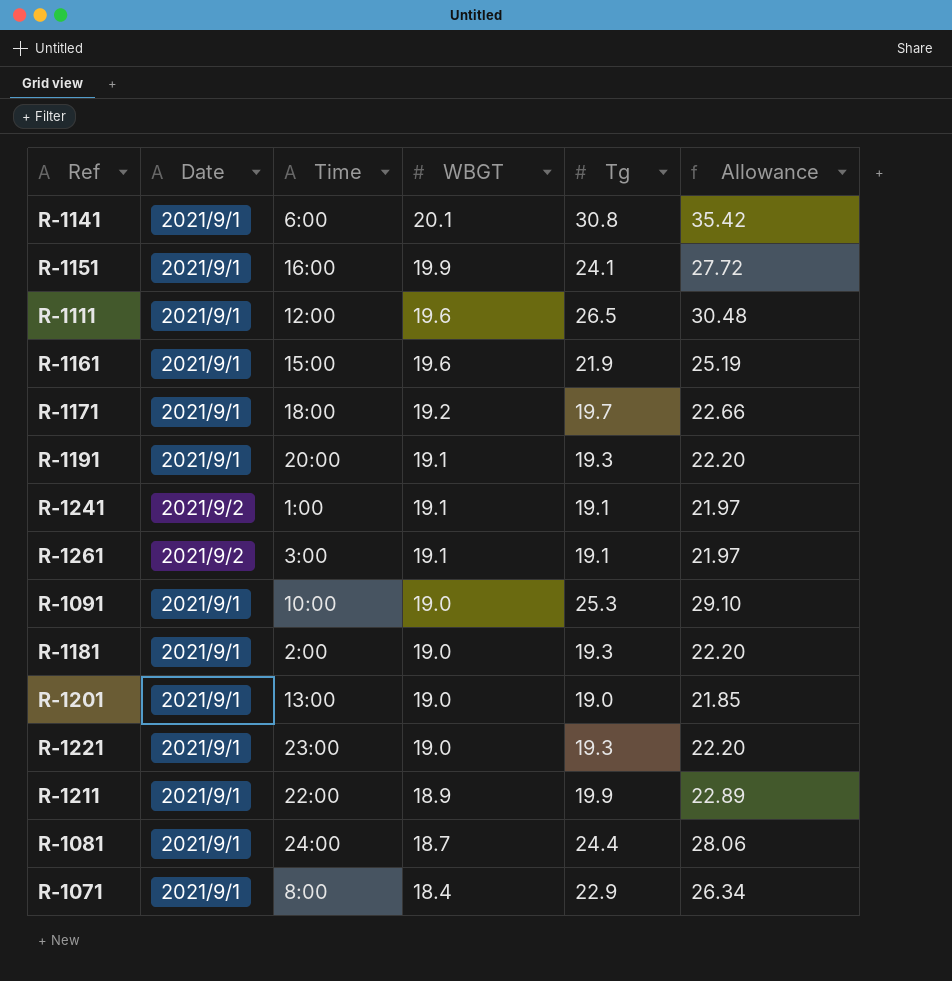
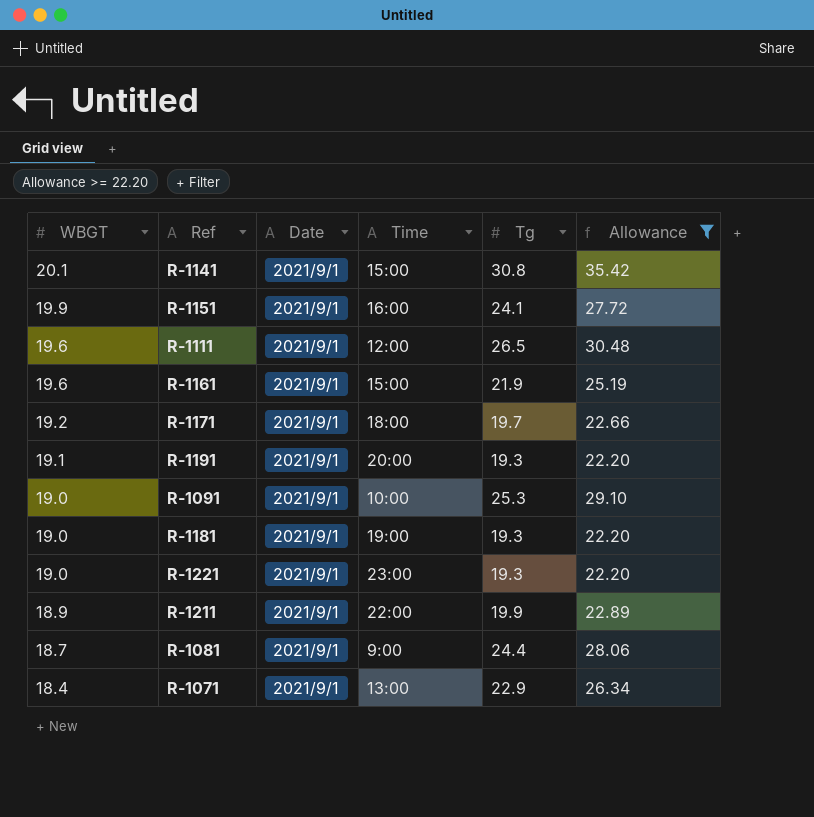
filter: none -> Allowance >= 22.20
column WBGT | position: 4 -> 1
R-1141 | Time: 6:00 -> 15:00
R-1181 | Time: 2:00 -> 19:00
R-1081 | Time: 24:00 -> 9:00
R-1071 | Time: 8:00 -> 13:00

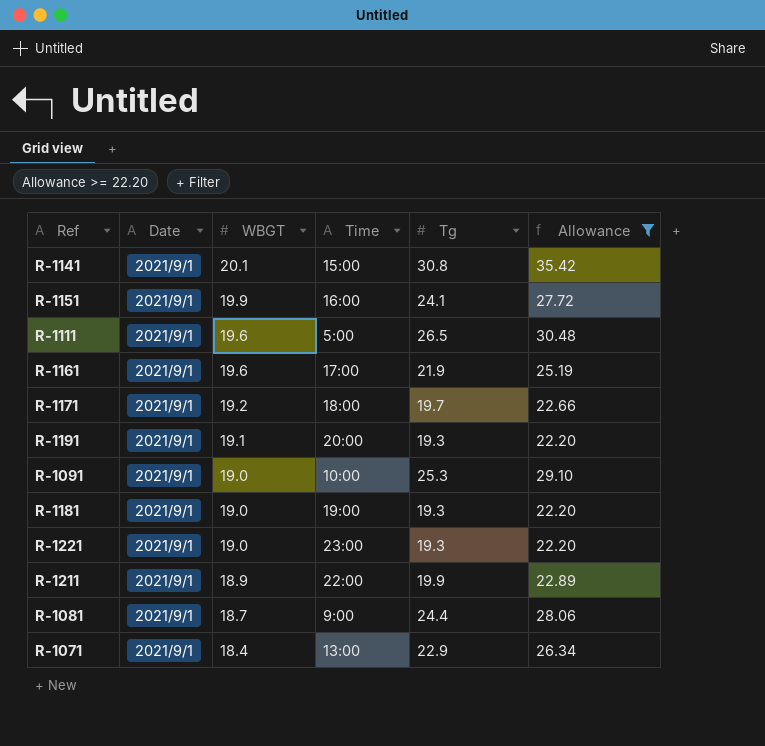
column WBGT | position: 1 -> 3
R-1111 | Time: 12:00 -> 5:00
R-1161 | Time: 15:00 -> 17:00

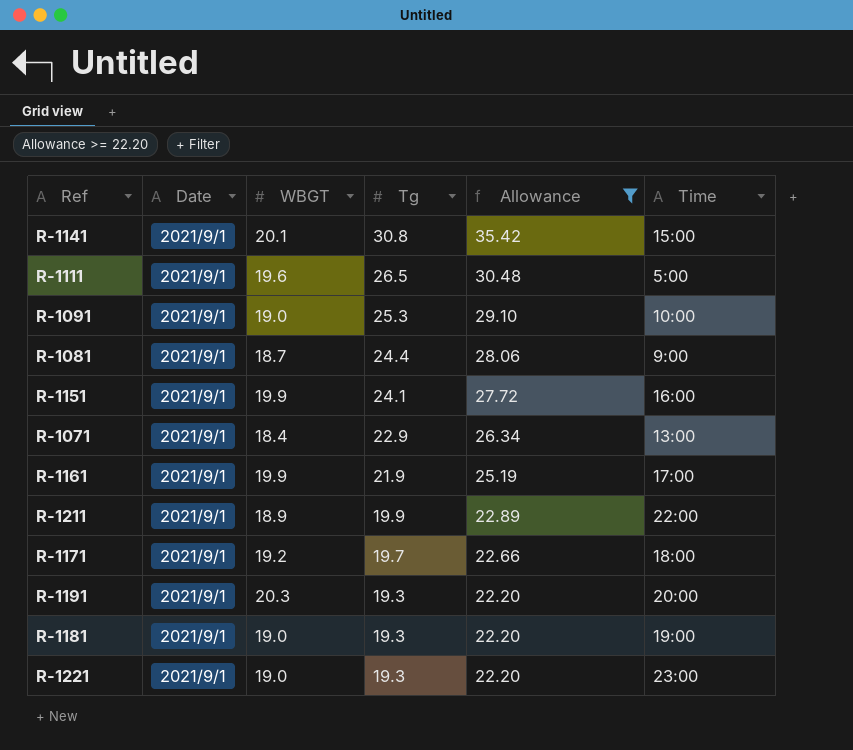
row order: WBGT descending -> Tg descending
column Time | position: 4 -> 6
R-1161 | WBGT: 19.6 -> 19.9
R-1191 | WBGT: 19.1 -> 20.3

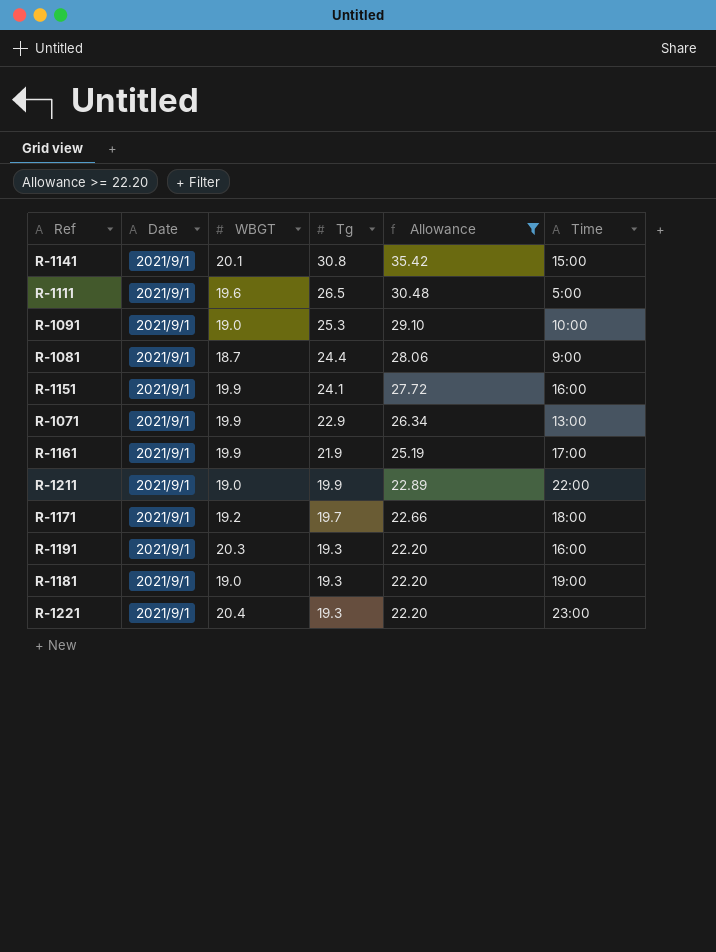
R-1071 | WBGT: 18.4 -> 19.9
R-1211 | WBGT: 18.9 -> 19.0
R-1191 | Time: 20:00 -> 16:00
R-1221 | WBGT: 19.0 -> 20.4

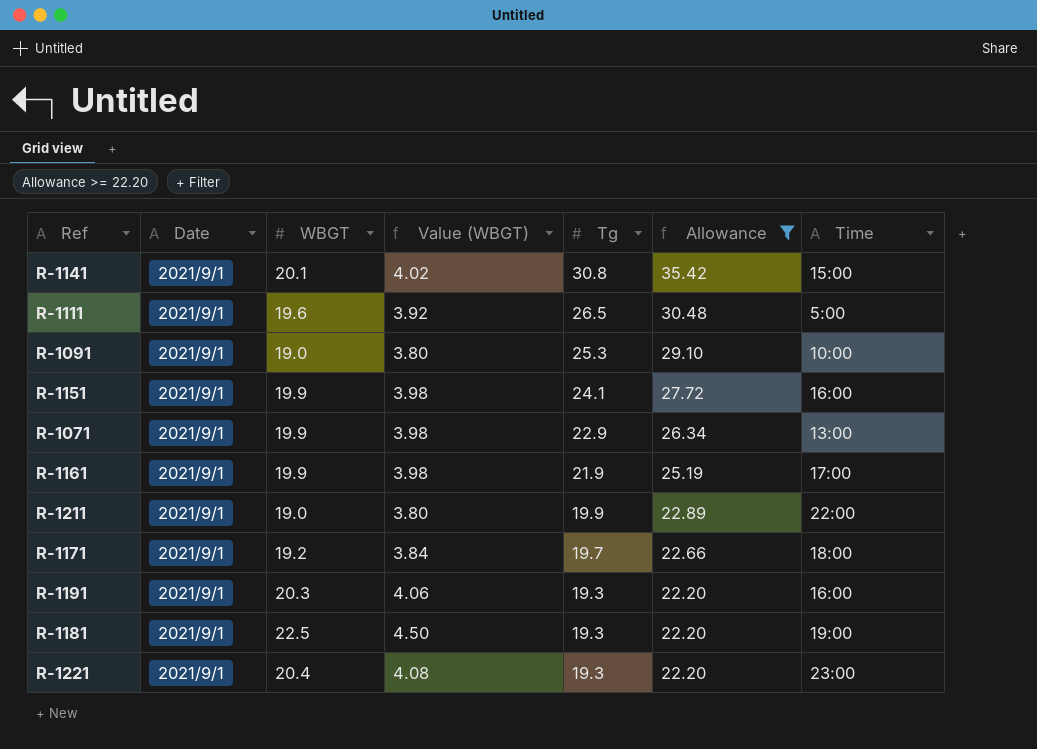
column Value (WBGT) | formula: none -> [WBGT] * 0.2
row R-1081: 2021/9/1 | 18.7 | 24.4 | 28.06 | 9:00 -> none
R-1181 | WBGT: 19.0 -> 22.5

